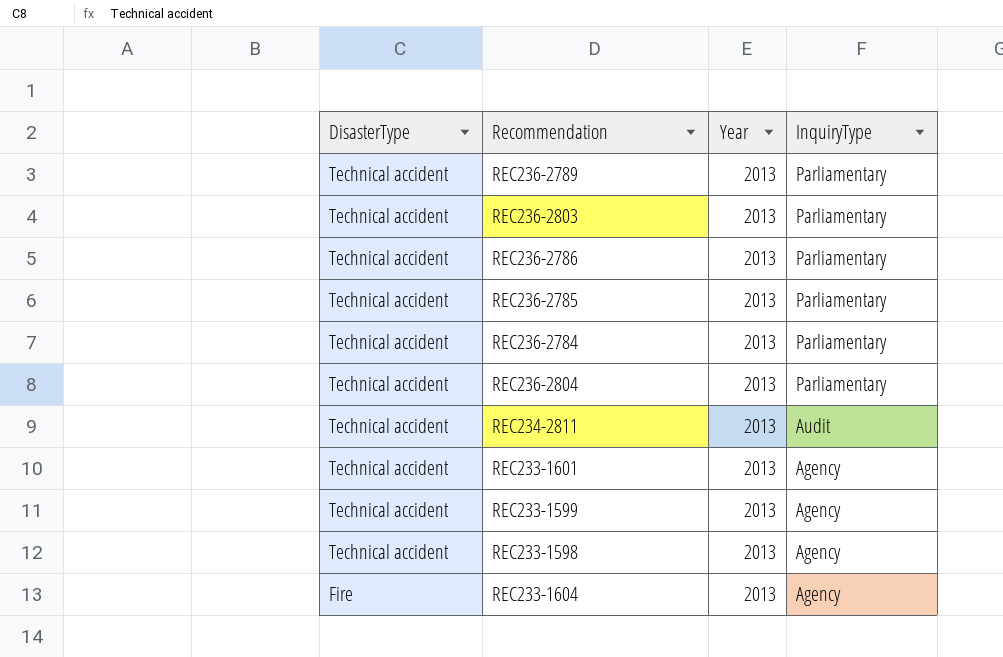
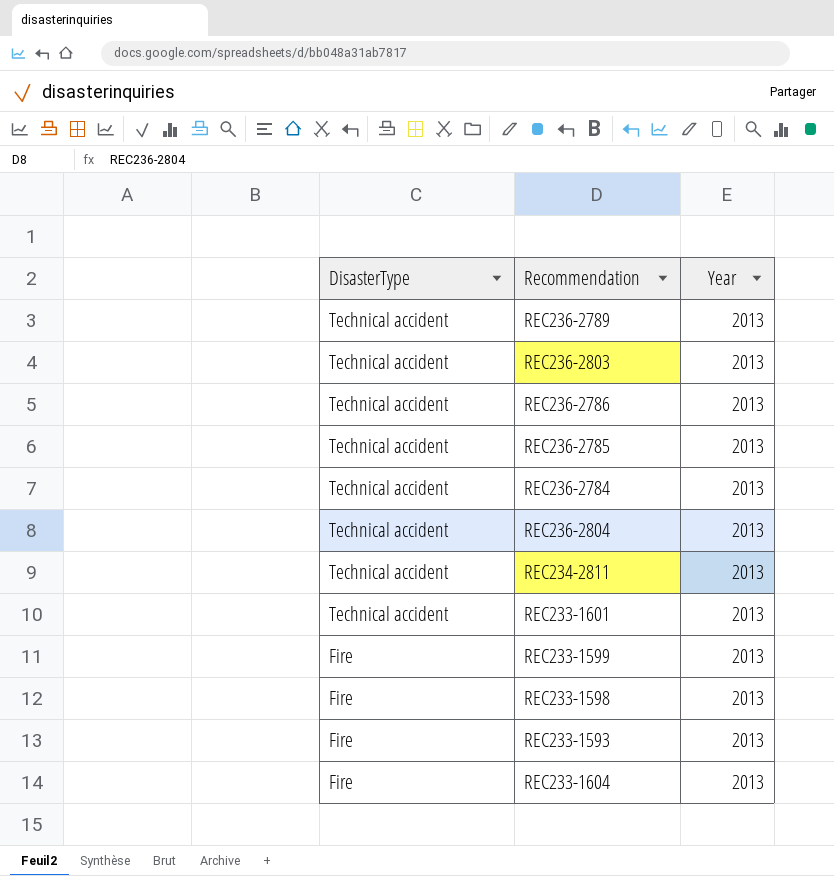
column InquiryType | position: 4 -> none
REC233-1599 | DisasterType: Technical accident -> Fire
REC233-1598 | DisasterType: Technical accident -> Fire
row REC233-1593: none -> Fire | 2013

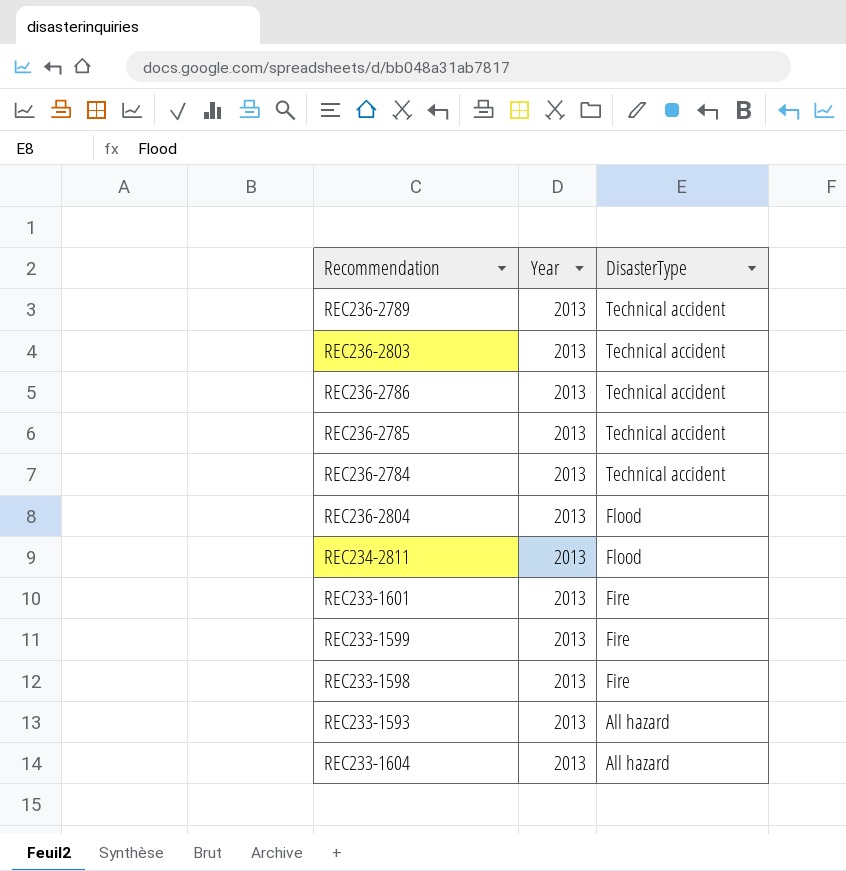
column DisasterType | position: 1 -> 3
REC236-2804 | DisasterType: Technical accident -> Flood
REC234-2811 | DisasterType: Technical accident -> Flood
REC233-1601 | DisasterType: Technical accident -> Fire
REC233-1593 | DisasterType: Fire -> All hazard
REC233-1604 | DisasterType: Fire -> All hazard

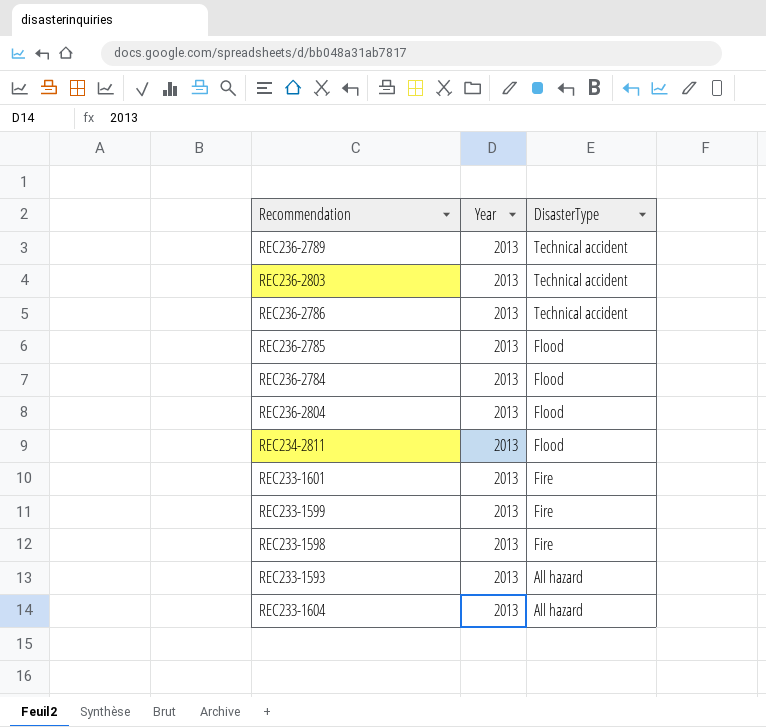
REC236-2785 | DisasterType: Technical accident -> Flood
REC236-2784 | DisasterType: Technical accident -> Flood

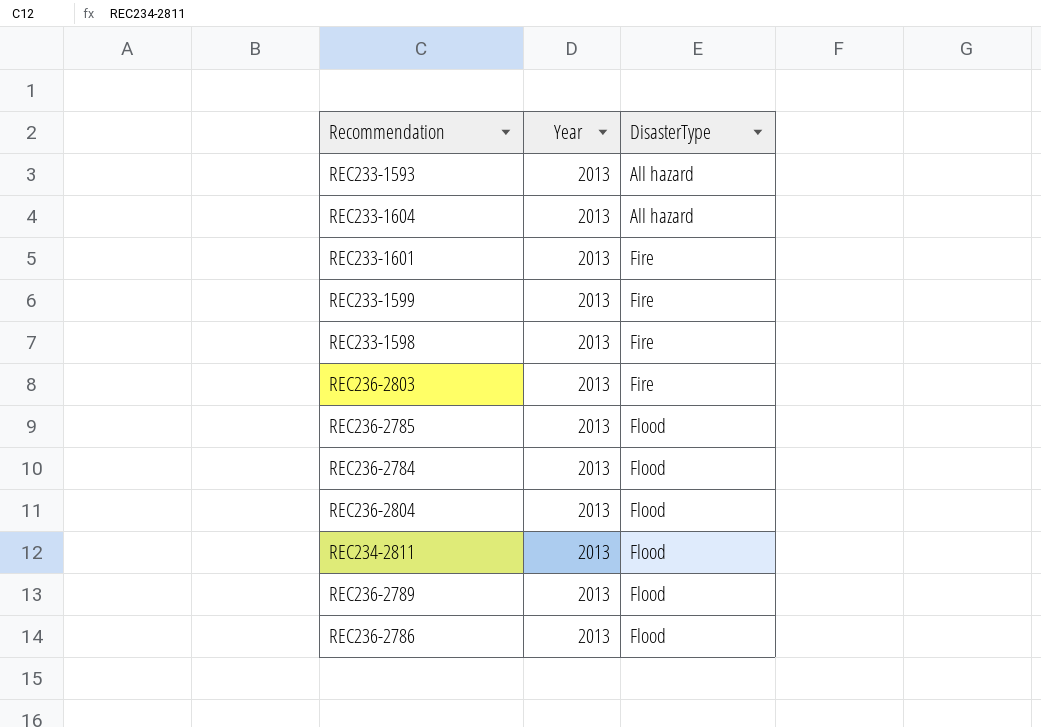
row order: DisasterType descending -> DisasterType ascending
REC236-2803 | DisasterType: Technical accident -> Fire
REC236-2789 | DisasterType: Technical accident -> Flood
REC236-2786 | DisasterType: Technical accident -> Flood

